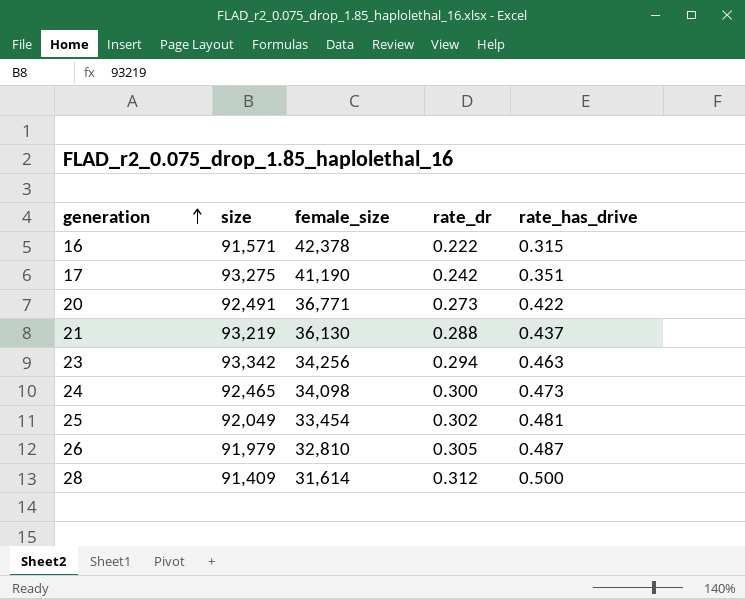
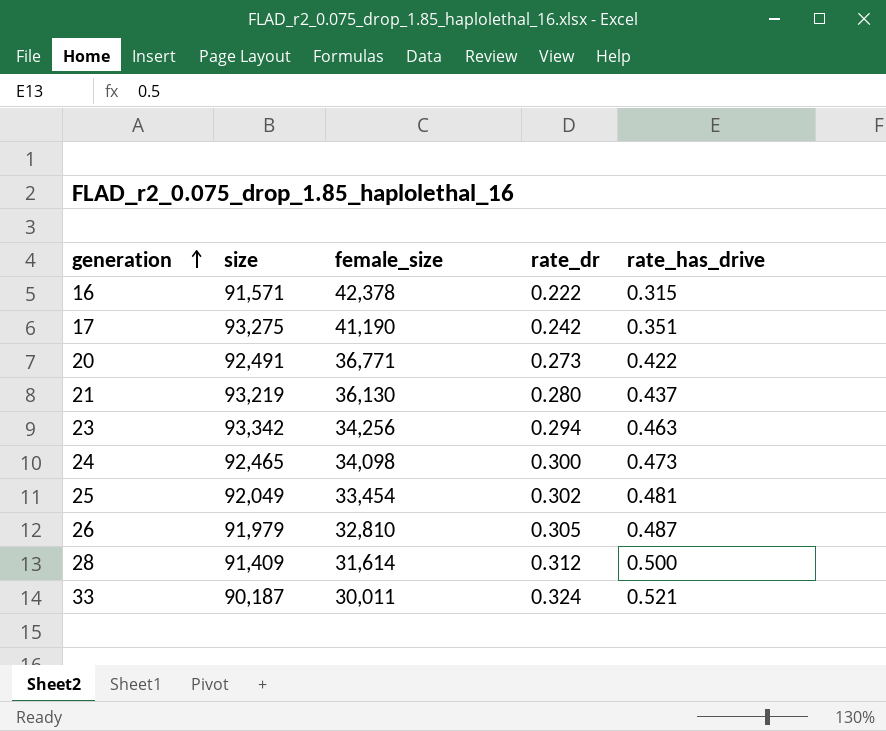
21 | rate_dr: 0.288 -> 0.280
row 33: none -> 90,187 | 30,011 | 0.324 | 0.521

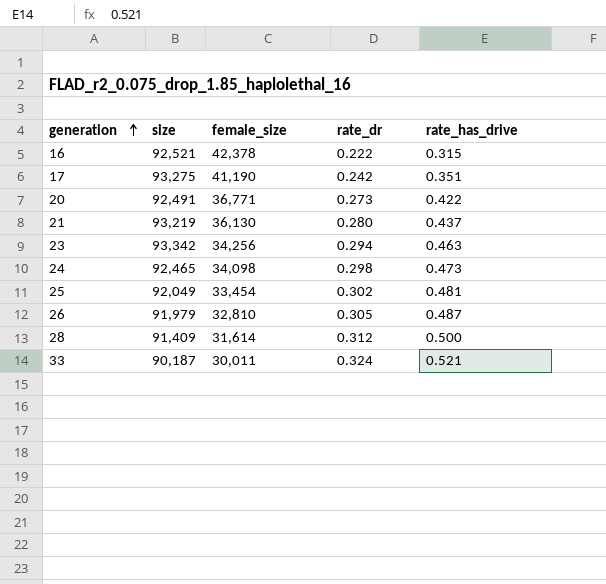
16 | size: 91,571 -> 92,521
24 | rate_dr: 0.300 -> 0.298

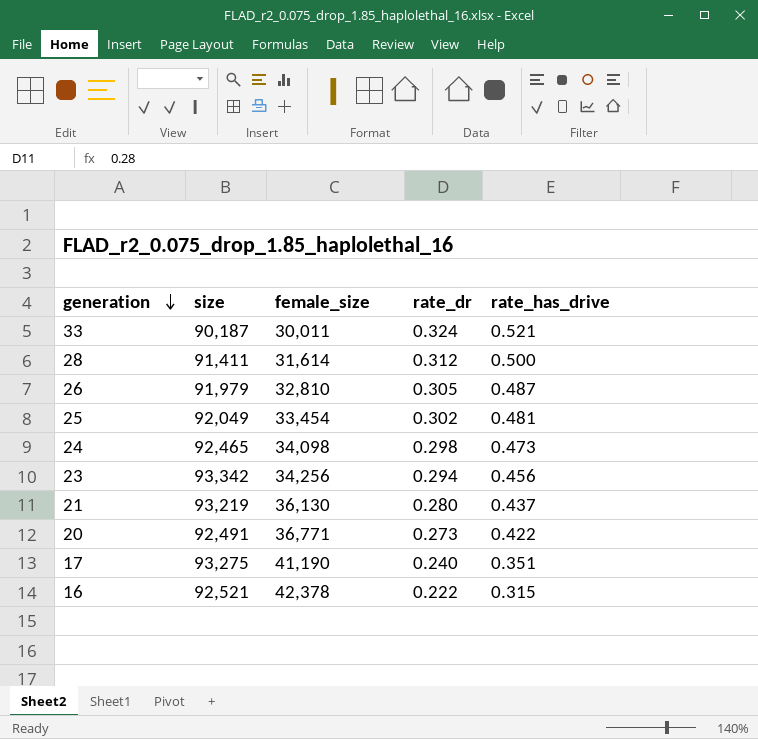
row order: generation ascending -> generation descending
28 | size: 91,409 -> 91,411
23 | rate_has_drive: 0.463 -> 0.456
17 | rate_dr: 0.242 -> 0.240

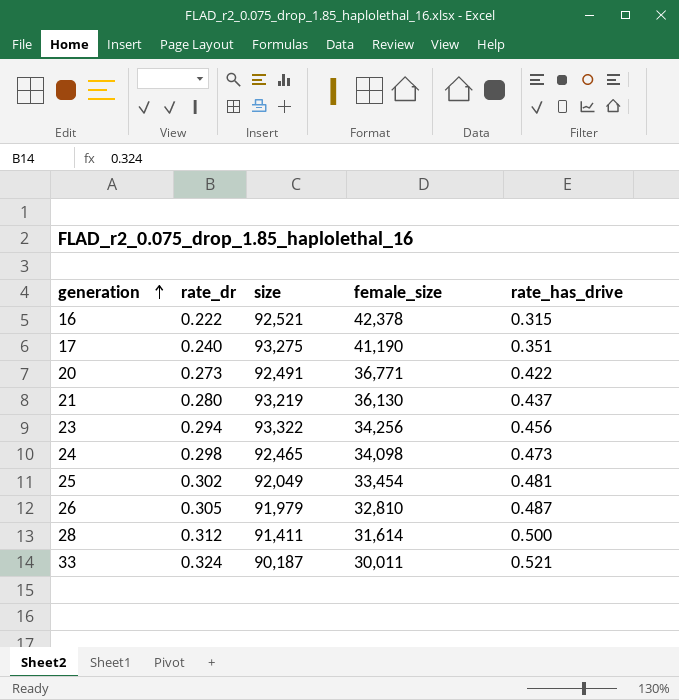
row order: generation descending -> generation ascending
column rate_dr | position: 4 -> 2
23 | size: 93,342 -> 93,322

